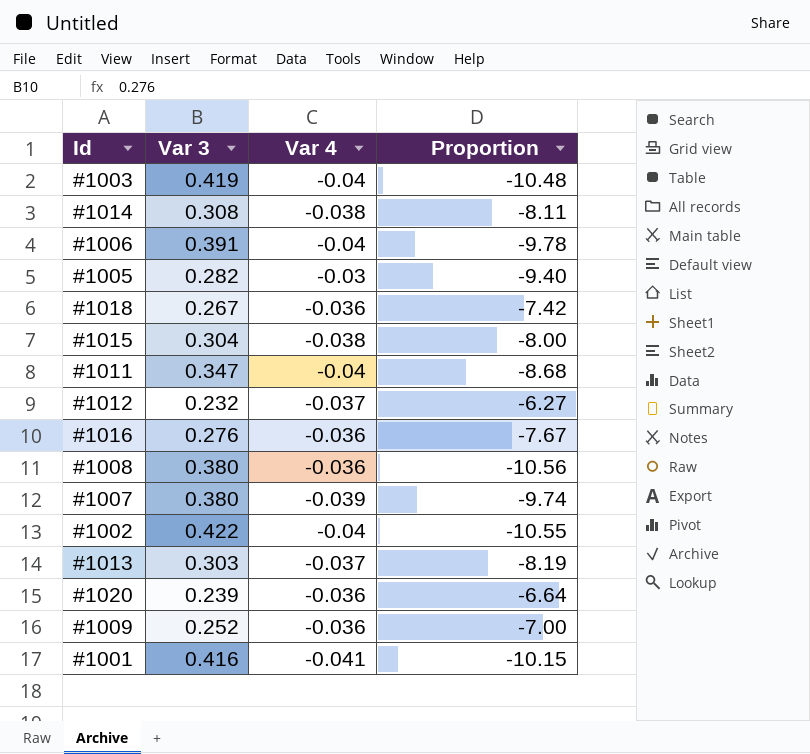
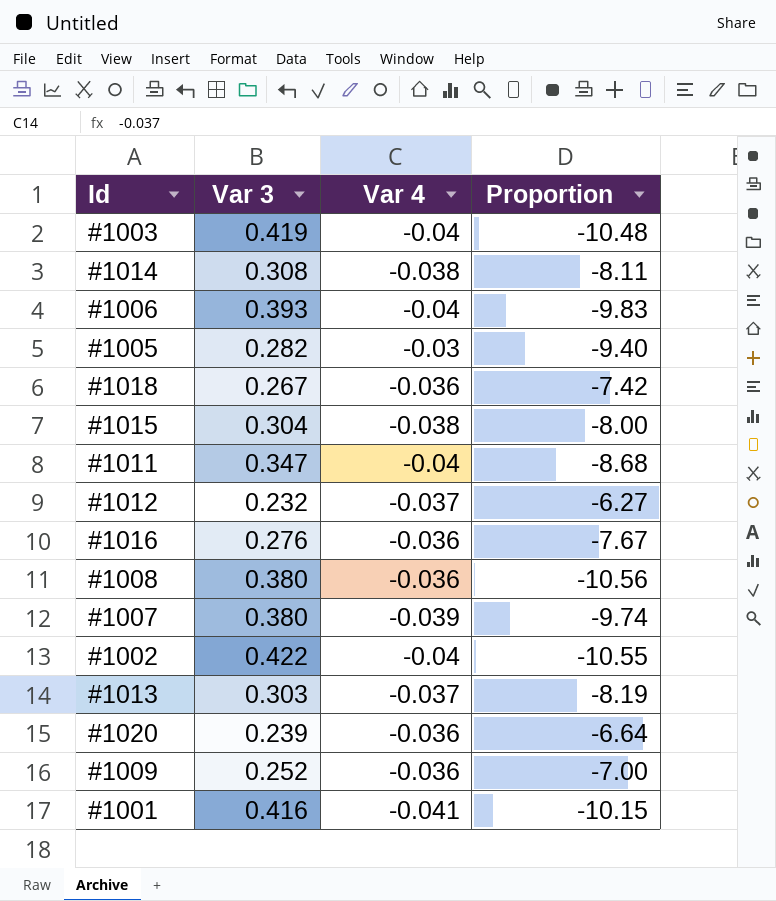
#1006 | Var 3: 0.391 -> 0.393
#1006 | Proportion: -9.78 -> -9.83

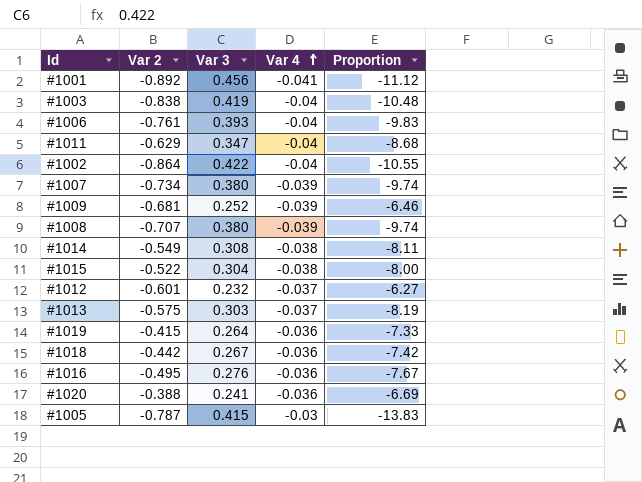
row order: none -> Var 4 ascending
column Var 2 | position: none -> 2
#1001 | Var 3: 0.416 -> 0.456
#1001 | Proportion: -10.15 -> -11.12
#1009 | Var 4: -0.036 -> -0.039
#1009 | Proportion: -7.00 -> -6.46
#1008 | Var 4: -0.036 -> -0.039
#1008 | Proportion: -10.56 -> -9.74
row #1019: none -> -0.415 | 0.264 | -0.036 | -7.33
#1020 | Var 3: 0.239 -> 0.241
#1020 | Proportion: -6.64 -> -6.69
#1005 | Var 3: 0.282 -> 0.415
#1005 | Proportion: -9.40 -> -13.83

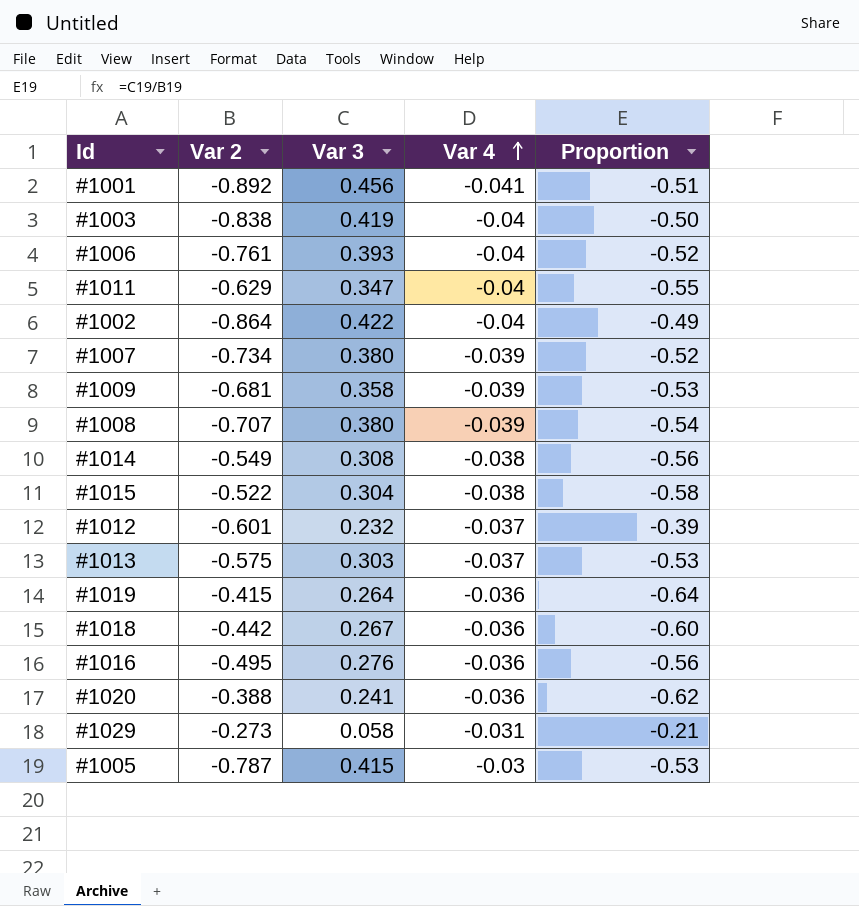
column Proportion | formula: [Var 3] / [Var 4] -> [Var 3] / [Var 2]
#1009 | Var 3: 0.252 -> 0.358
row #1029: none -> -0.273 | 0.058 | -0.031 | -0.21

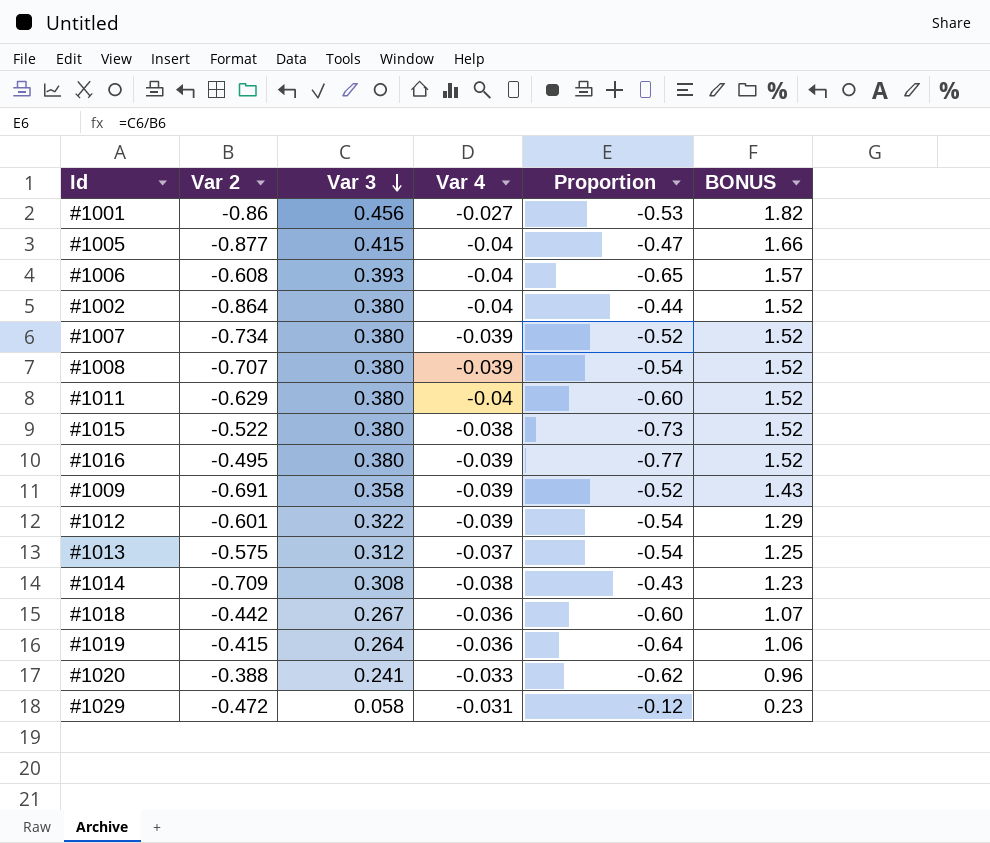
row order: Var 4 ascending -> Var 3 descending
column BONUS | formula: none -> [Var 3] * 4
row #1003: -0.838 | 0.419 | -0.04 | -0.50 -> none
#1001 | Var 2: -0.892 -> -0.86
#1001 | Var 4: -0.041 -> -0.027
#1001 | Proportion: -0.51 -> -0.53
#1005 | Var 2: -0.787 -> -0.877
#1005 | Var 4: -0.03 -> -0.04
#1005 | Proportion: -0.53 -> -0.47
#1006 | Var 2: -0.761 -> -0.608
#1006 | Proportion: -0.52 -> -0.65
#1002 | Var 3: 0.422 -> 0.380
#1002 | Proportion: -0.49 -> -0.44
#1011 | Var 3: 0.347 -> 0.380
#1011 | Proportion: -0.55 -> -0.60
#1015 | Var 3: 0.304 -> 0.380
#1015 | Proportion: -0.58 -> -0.73
#1016 | Var 3: 0.276 -> 0.380
#1016 | Var 4: -0.036 -> -0.039
#1016 | Proportion: -0.56 -> -0.77
#1009 | Var 2: -0.681 -> -0.691
#1009 | Proportion: -0.53 -> -0.52
#1012 | Var 3: 0.232 -> 0.322
#1012 | Var 4: -0.037 -> -0.039
#1012 | Proportion: -0.39 -> -0.54
#1013 | Var 3: 0.303 -> 0.312
#1013 | Proportion: -0.53 -> -0.54
#1014 | Var 2: -0.549 -> -0.709
#1014 | Proportion: -0.56 -> -0.43
#1020 | Var 4: -0.036 -> -0.033
#1029 | Var 2: -0.273 -> -0.472
#1029 | Proportion: -0.21 -> -0.12

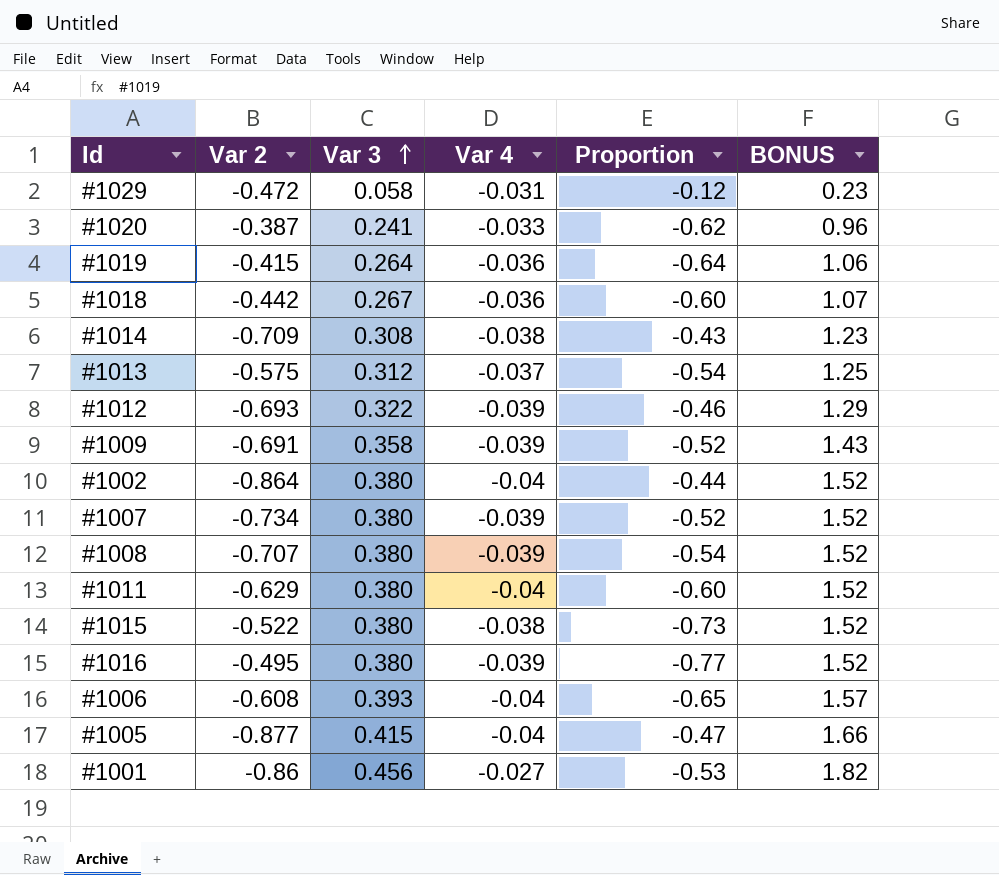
row order: Var 3 descending -> Var 3 ascending
#1020 | Var 2: -0.388 -> -0.387
#1012 | Var 2: -0.601 -> -0.693
#1012 | Proportion: -0.54 -> -0.46

